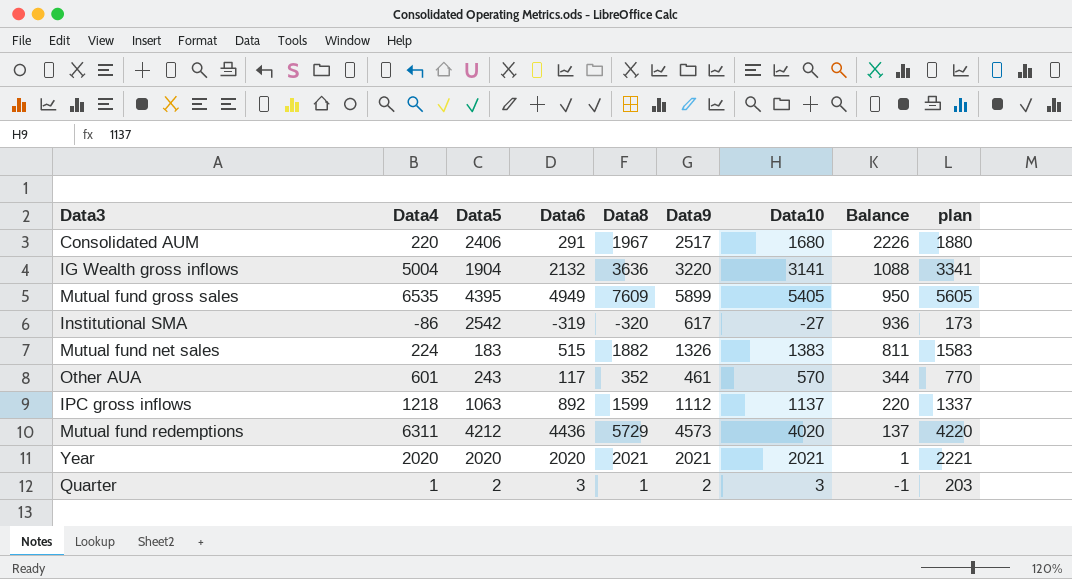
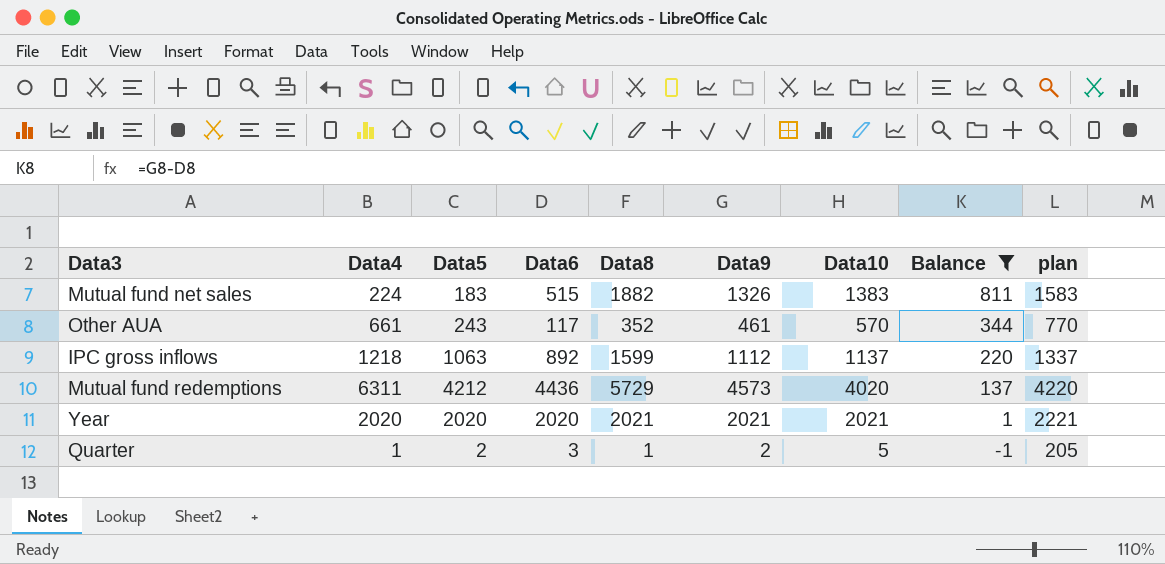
filter: none -> Balance <= 811
Other AUA | Data4: 601 -> 661
Quarter | Data10: 3 -> 5
Quarter | plan: 203 -> 205

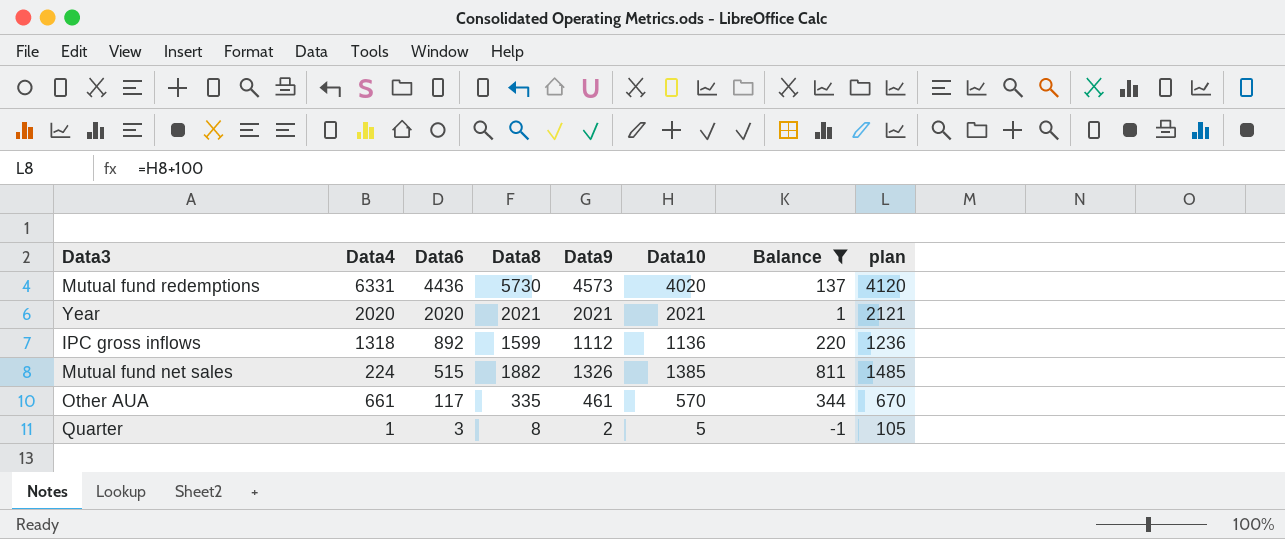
row order: Balance descending -> Data6 descending
column Data5 | position: 3 -> none
column plan | formula: [Data10] + 200 -> [Data10] + 100
Mutual fund redemptions | Data4: 6311 -> 6331
Mutual fund redemptions | Data8: 5729 -> 5730
IPC gross inflows | Data4: 1218 -> 1318
IPC gross inflows | Data10: 1137 -> 1136
Mutual fund net sales | Data10: 1383 -> 1385
Other AUA | Data8: 352 -> 335
Quarter | Data8: 1 -> 8

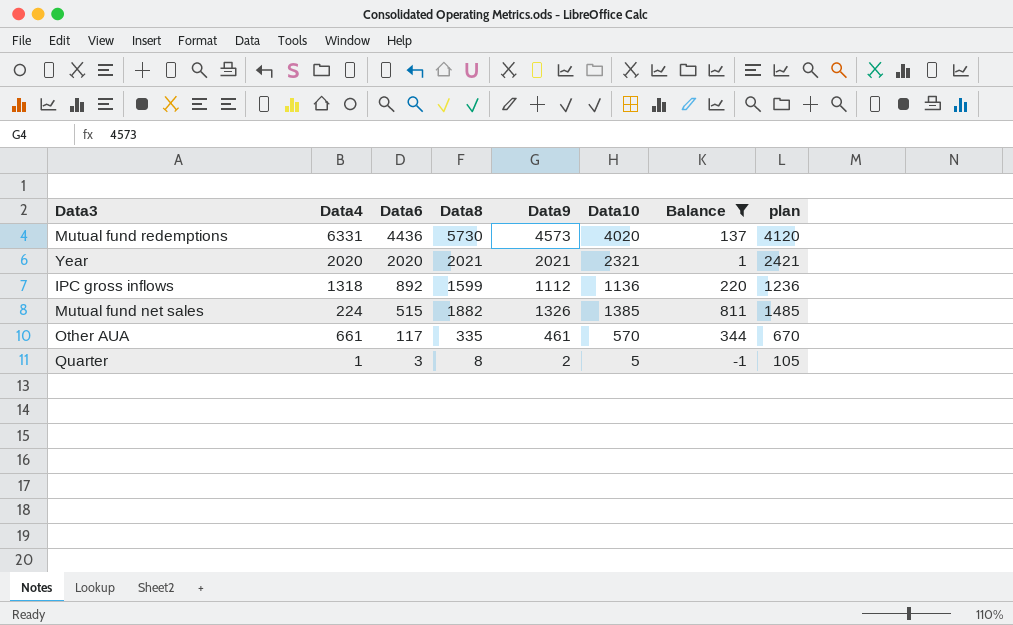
Year | Data10: 2021 -> 2321
Year | plan: 2121 -> 2421

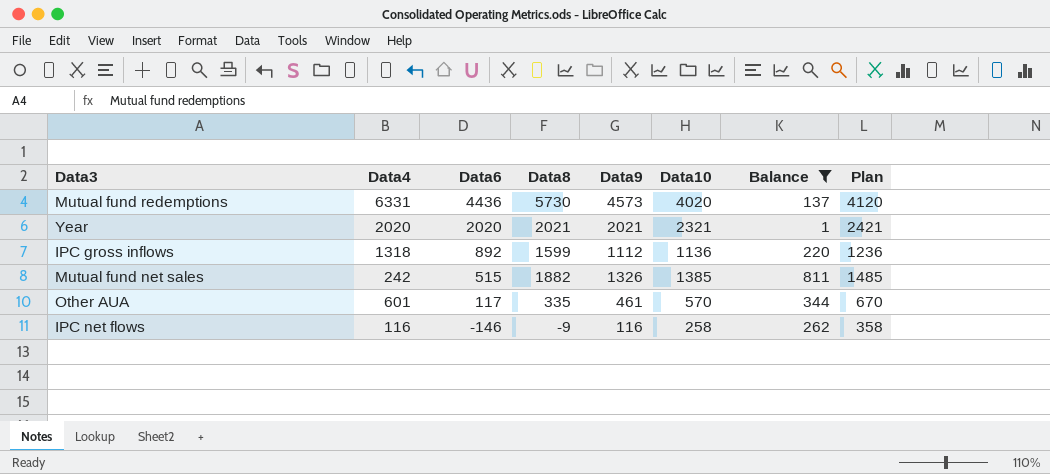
column name: plan -> Plan
row Quarter: 1 | 3 | 8 | 2 | 5 | -1 | 105 -> none
Mutual fund net sales | Data4: 224 -> 242
Other AUA | Data4: 661 -> 601
row IPC net flows: none -> 116 | -146 | -9 | 116 | 258 | 262 | 358

